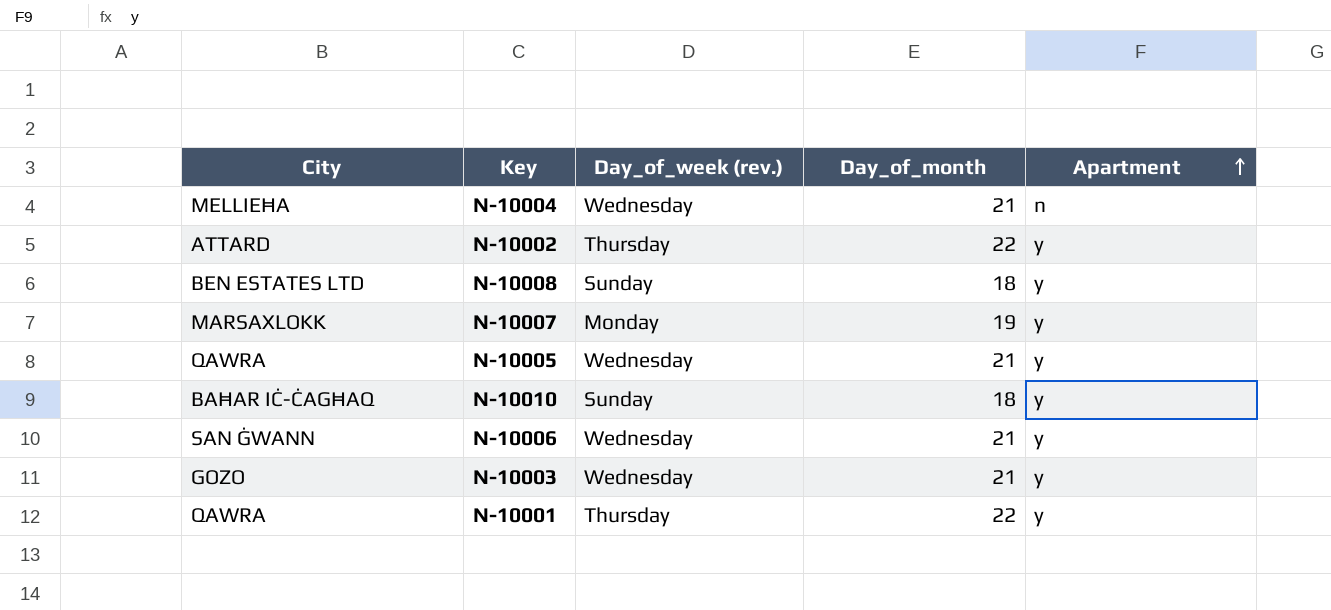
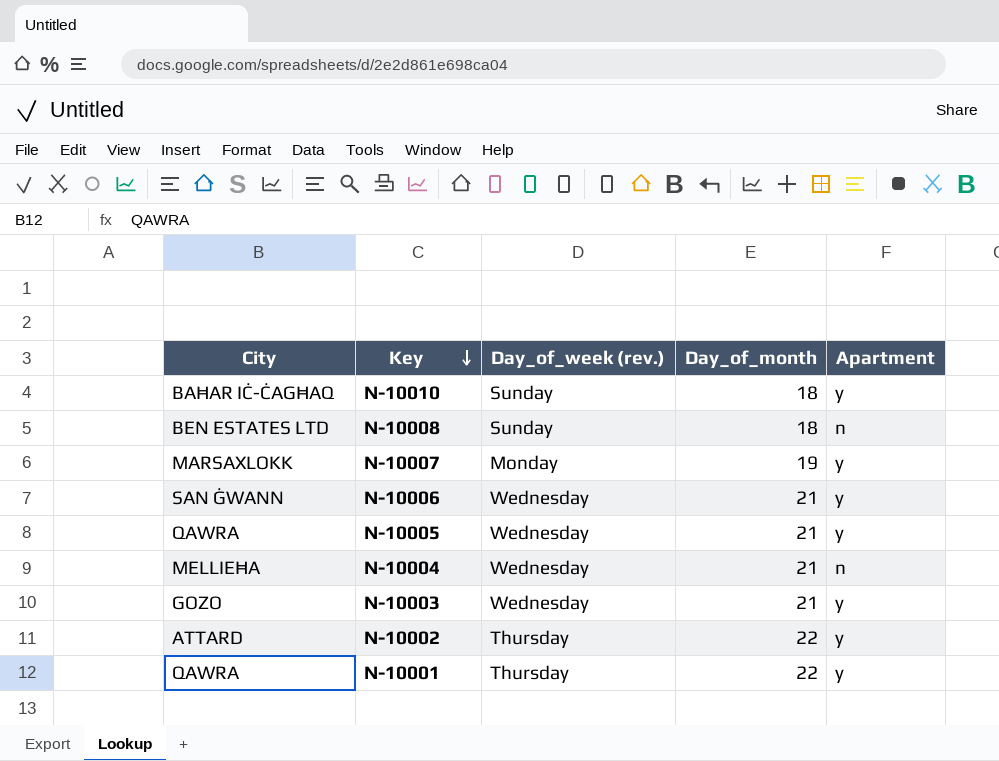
row order: Apartment ascending -> Key descending
N-10008 | Apartment: y -> n

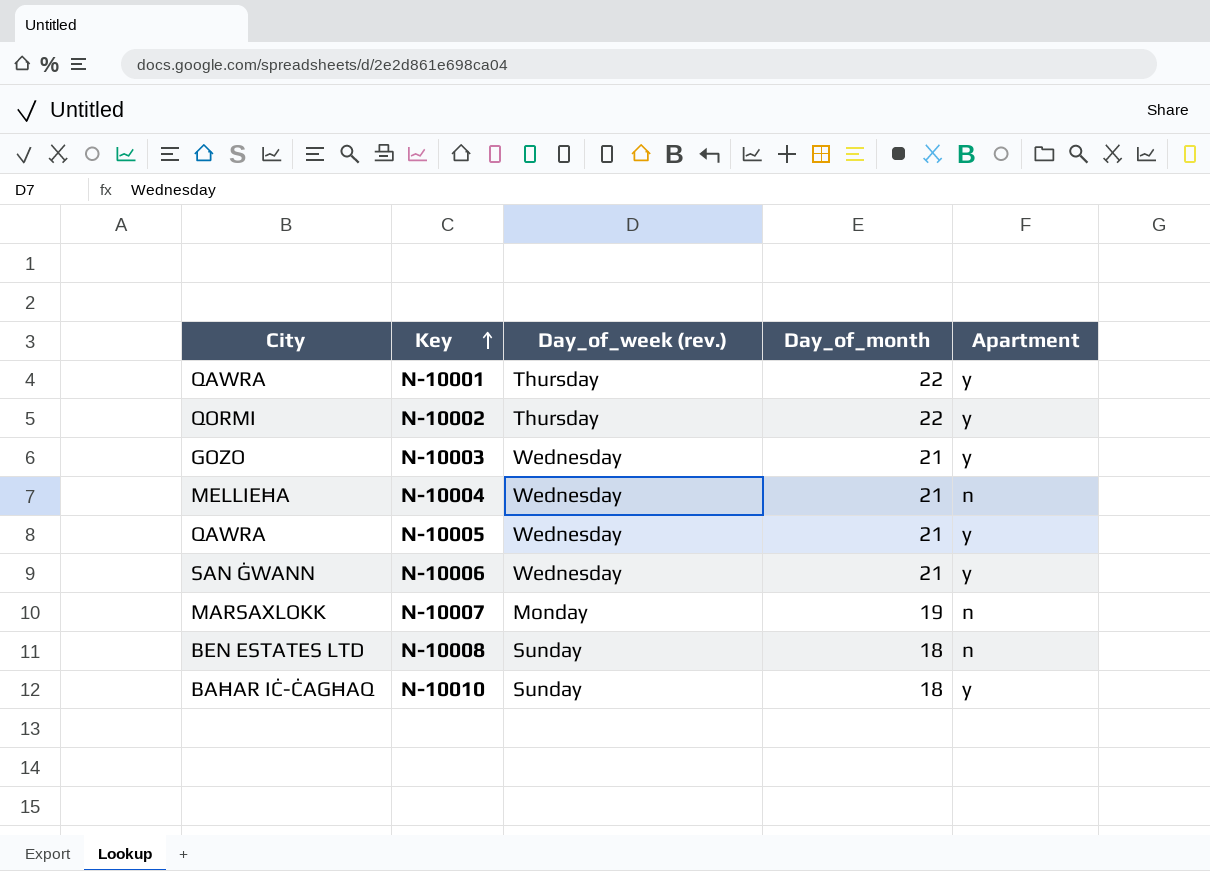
row order: Key descending -> Key ascending
N-10002 | City: ATTARD -> QORMI
N-10007 | Apartment: y -> n

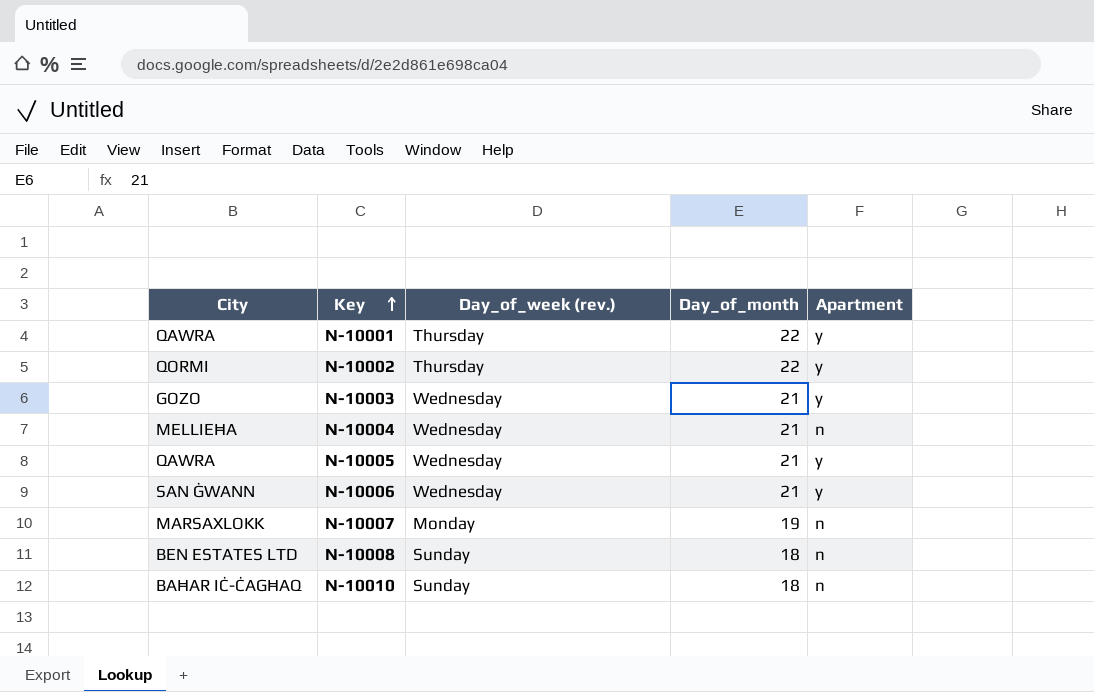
N-10010 | Apartment: y -> n

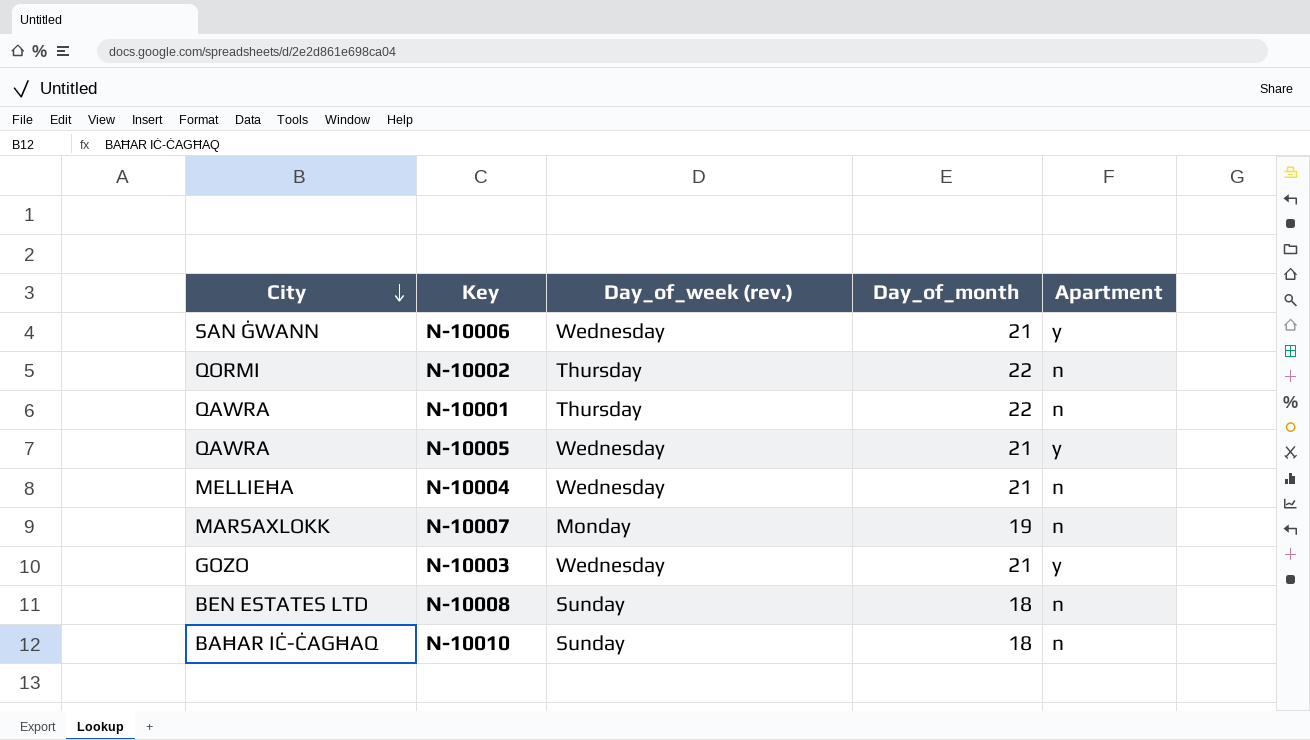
row order: Key ascending -> City descending
N-10002 | Apartment: y -> n
N-10001 | Apartment: y -> n

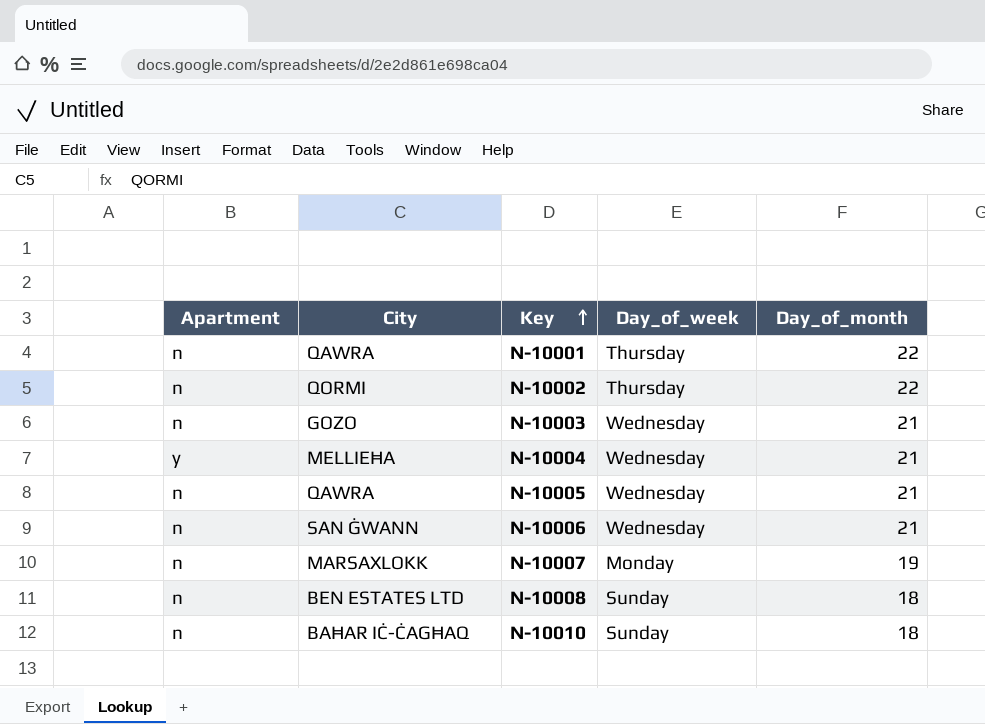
row order: City descending -> Key ascending
column Apartment | position: 5 -> 1
column name: Day_of_week (rev.) -> Day_of_week
N-10003 | Apartment: y -> n
N-10004 | Apartment: n -> y
N-10005 | Apartment: y -> n
N-10006 | Apartment: y -> n

